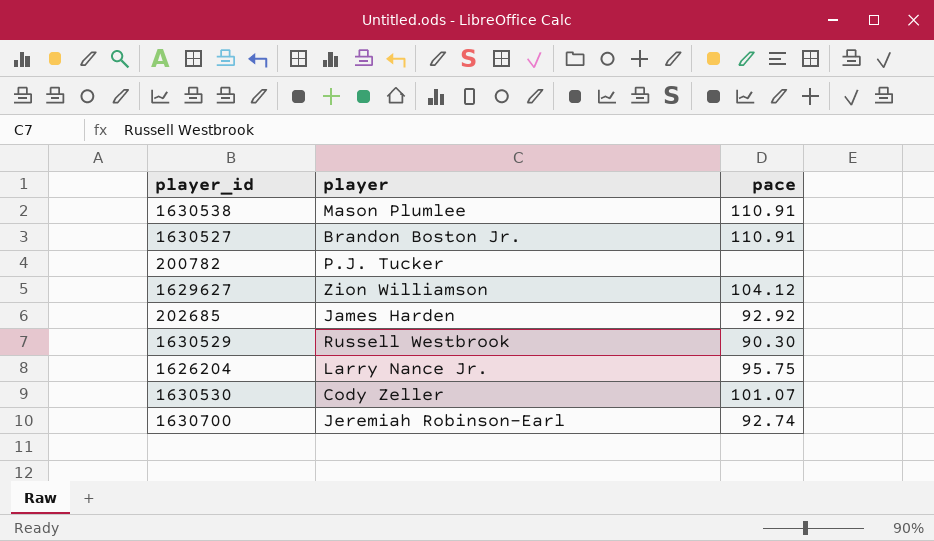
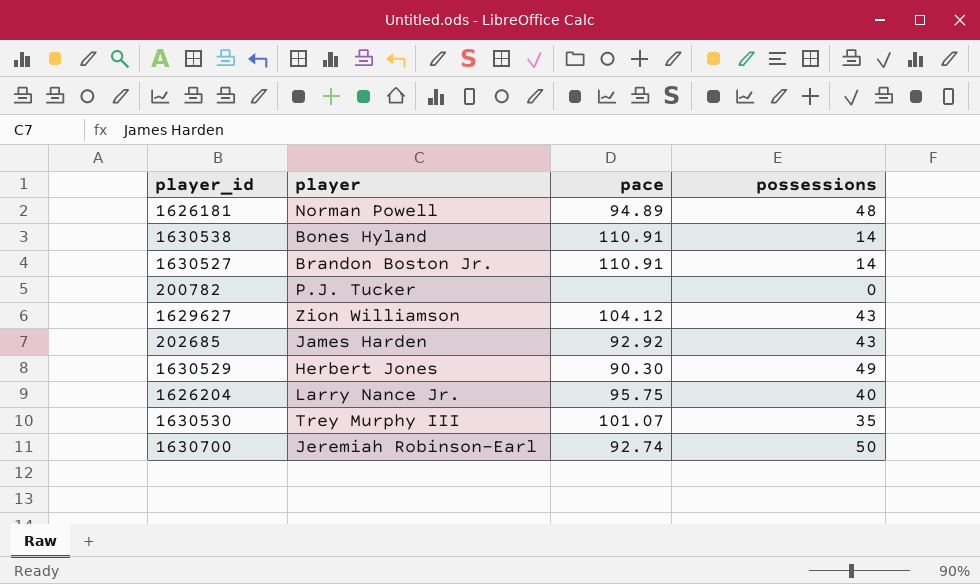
column possessions | position: none -> 4
row 1626181: none -> Norman Powell | 94.89 | 48
1630538 | player: Mason Plumlee -> Bones Hyland
1630529 | player: Russell Westbrook -> Herbert Jones
1630530 | player: Cody Zeller -> Trey Murphy III

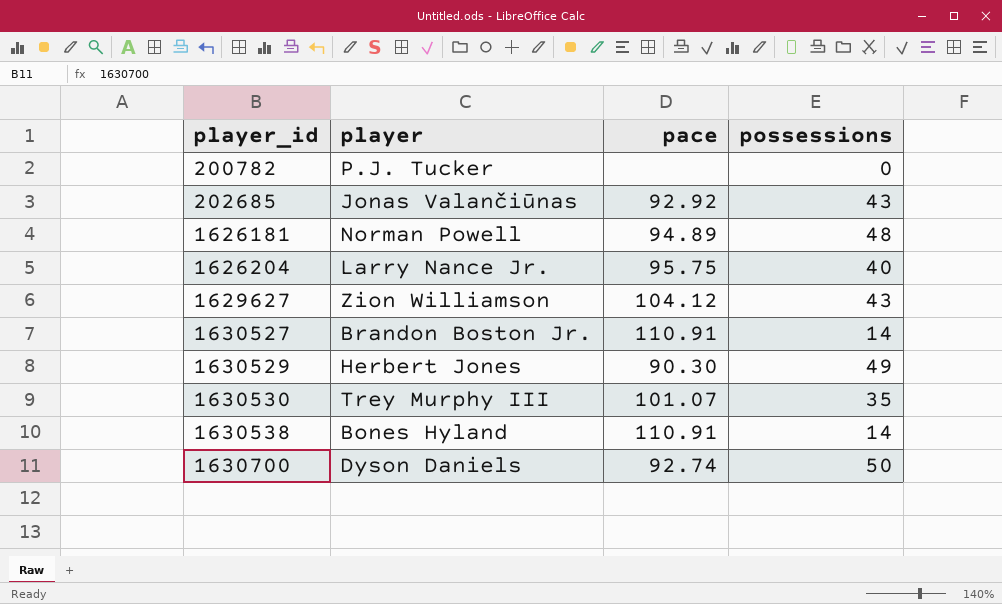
row order: none -> player_id ascending
202685 | player: James Harden -> Jonas Valančiūnas
1630700 | player: Jeremiah Robinson-Earl -> Dyson Daniels

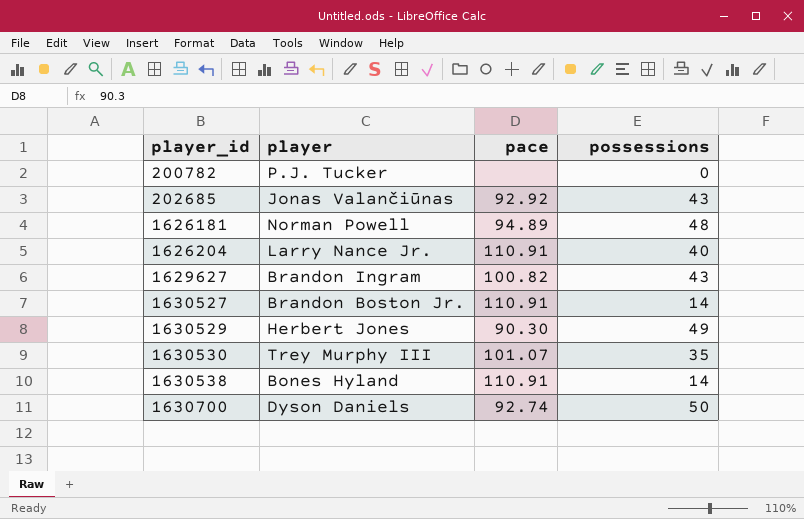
1626204 | pace: 95.75 -> 110.91
1629627 | player: Zion Williamson -> Brandon Ingram
1629627 | pace: 104.12 -> 100.82

